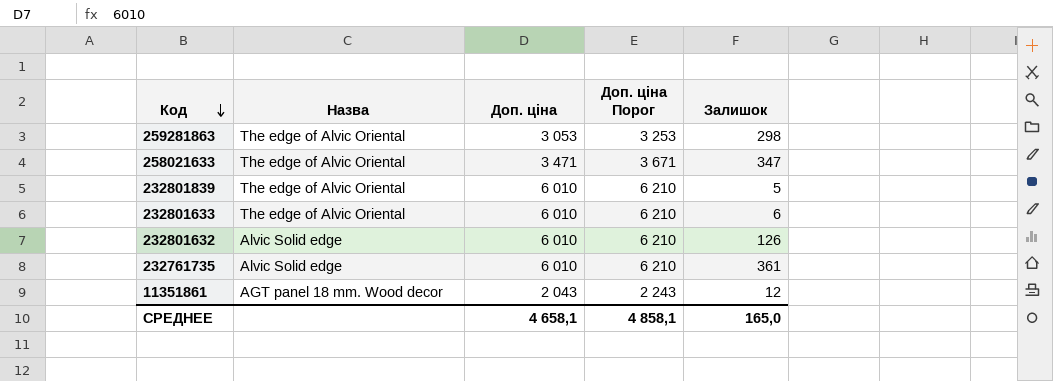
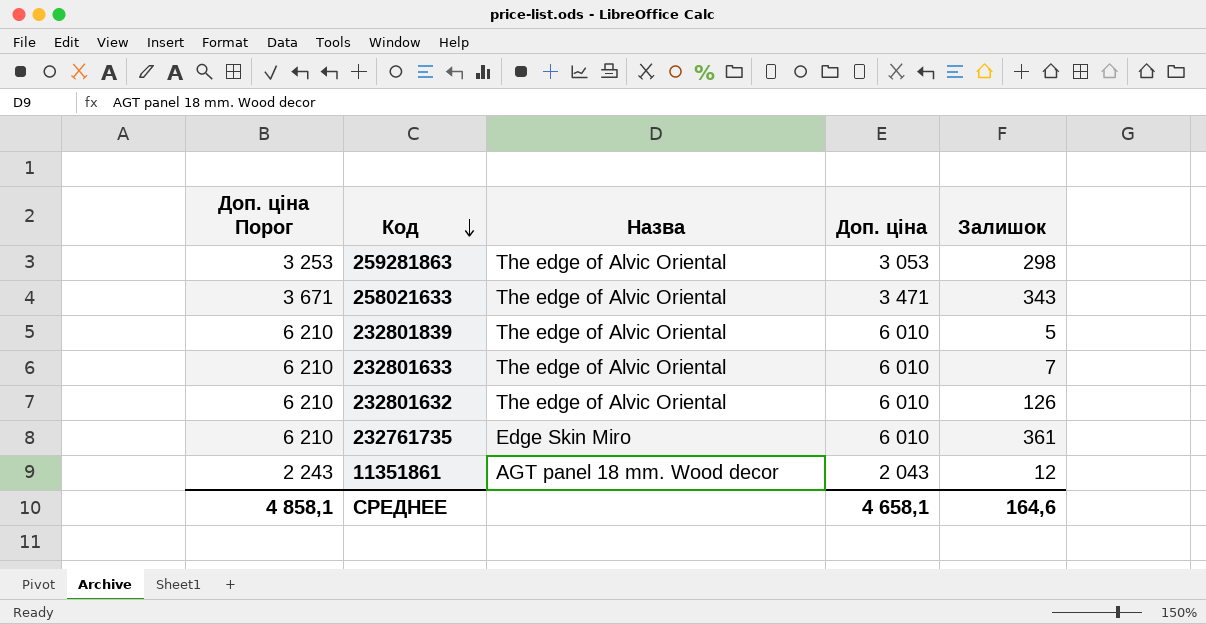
column Доп. ціна Порог | position: 4 -> 1
258021633 | Залишок: 347 -> 343
232801633 | Залишок: 6 -> 7
232801632 | Назва: Alvic Solid edge -> The edge of Alvic Oriental
232761735 | Назва: Alvic Solid edge -> Edge Skin Miro
СРЕДНЕЕ | Залишок: 165,0 -> 164,6

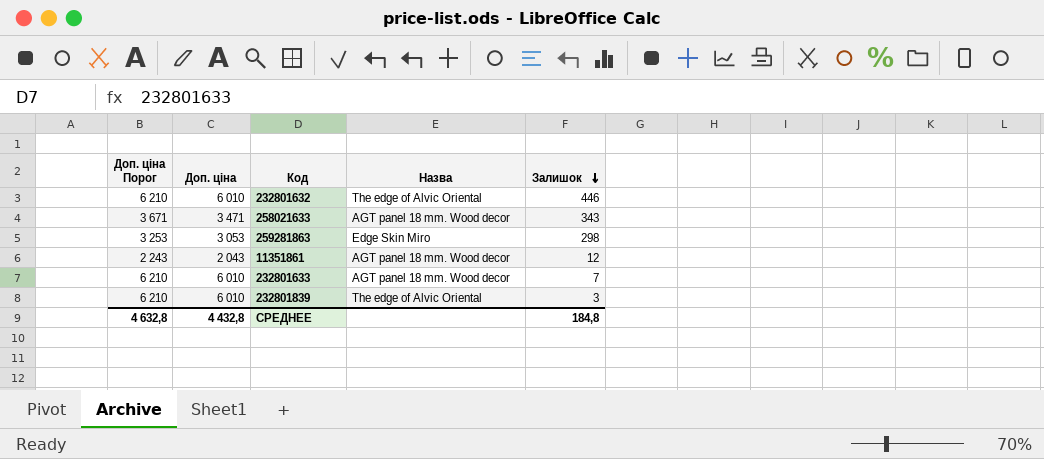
row order: Код descending -> Залишок descending
column Доп. ціна | position: 4 -> 2
row 232761735: 6 210 | Edge Skin Miro | 6 010 | 361 -> none
232801632 | Залишок: 126 -> 446
258021633 | Назва: The edge of Alvic Oriental -> AGT panel 18 mm. Wood decor
259281863 | Назва: The edge of Alvic Oriental -> Edge Skin Miro
232801633 | Назва: The edge of Alvic Oriental -> AGT panel 18 mm. Wood decor
232801839 | Залишок: 5 -> 3
СРЕДНЕЕ | Доп. ціна Порог: 4 858,1 -> 4 632,8
СРЕДНЕЕ | Доп. ціна: 4 658,1 -> 4 432,8
СРЕДНЕЕ | Залишок: 164,6 -> 184,8

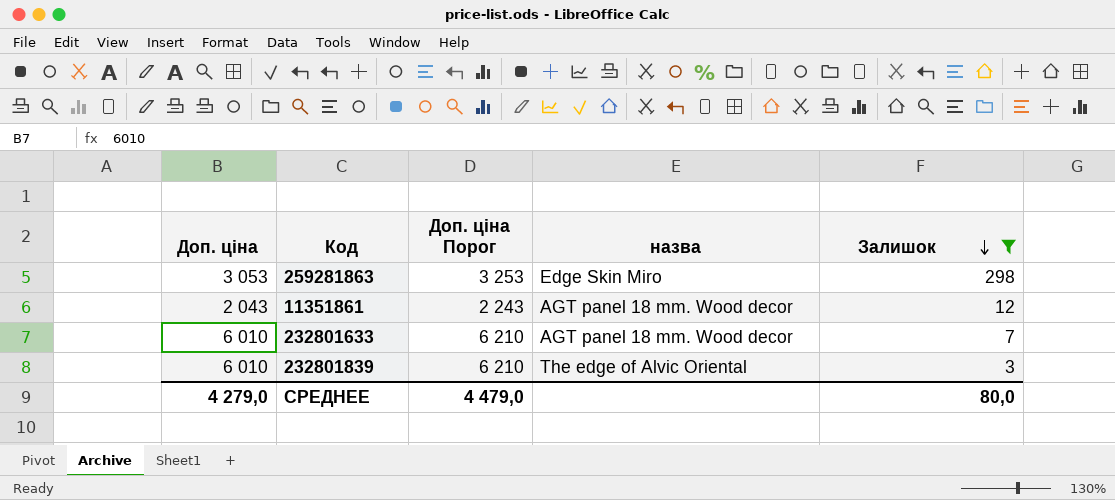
filter: none -> Залишок <= 298
column Доп. ціна Порог | position: 1 -> 3
column name: Назва -> назва
СРЕДНЕЕ | Доп. ціна: 4 432,8 -> 4 279,0
СРЕДНЕЕ | Доп. ціна Порог: 4 632,8 -> 4 479,0
СРЕДНЕЕ | Залишок: 184,8 -> 80,0

